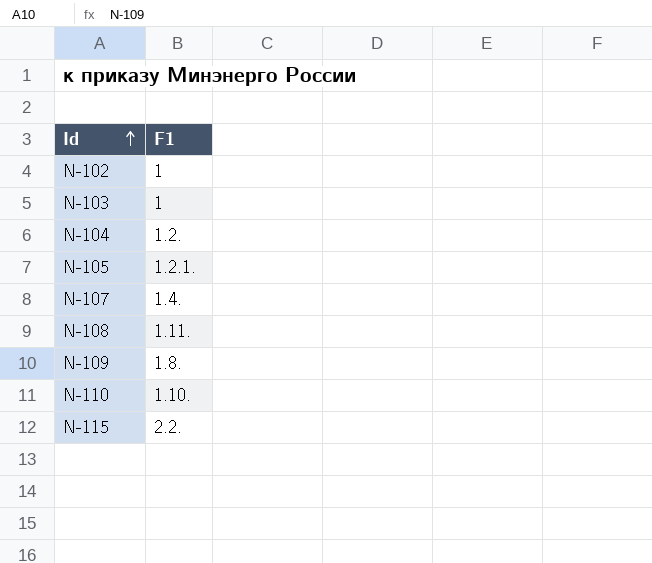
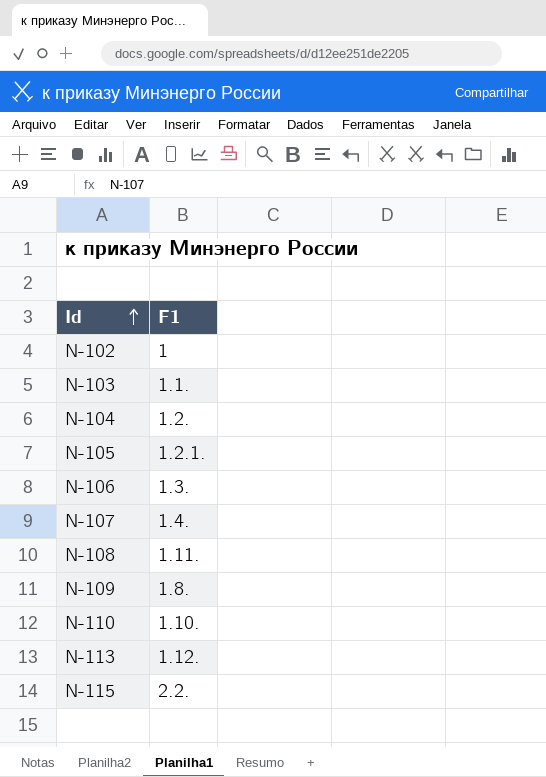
N-103 | F1: 1 -> 1.1.
row N-106: none -> 1.3.
row N-113: none -> 1.12.

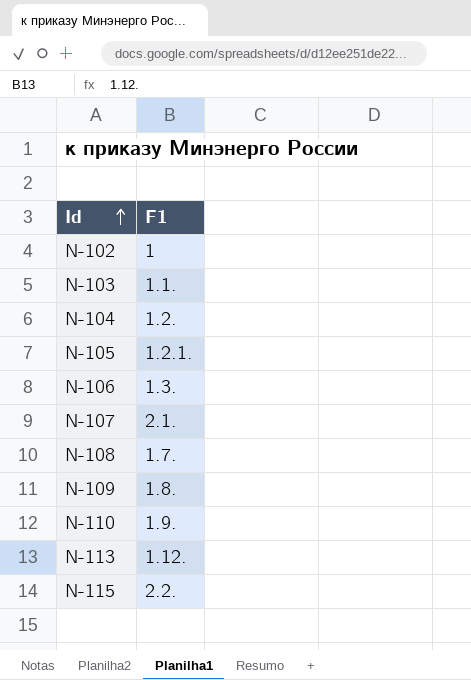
N-107 | F1: 1.4. -> 2.1.
N-108 | F1: 1.11. -> 1.7.
N-110 | F1: 1.10. -> 1.9.

